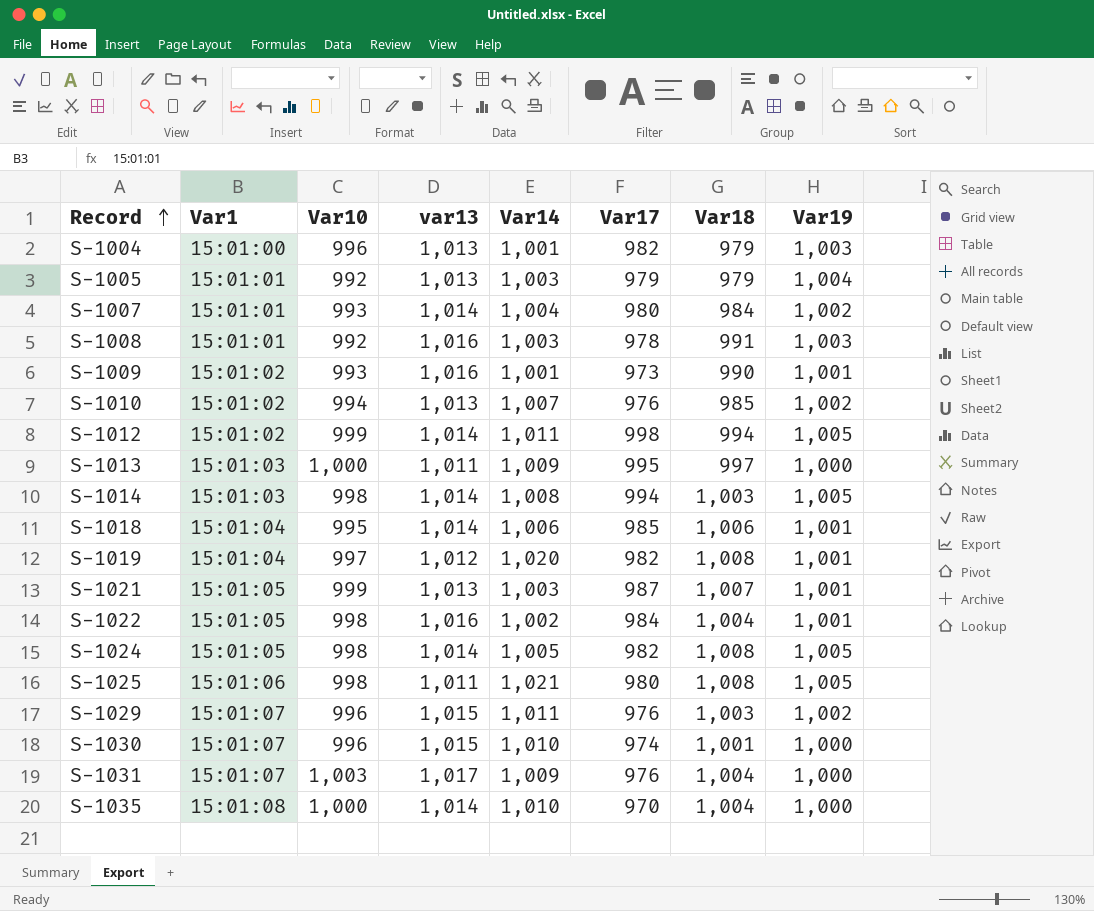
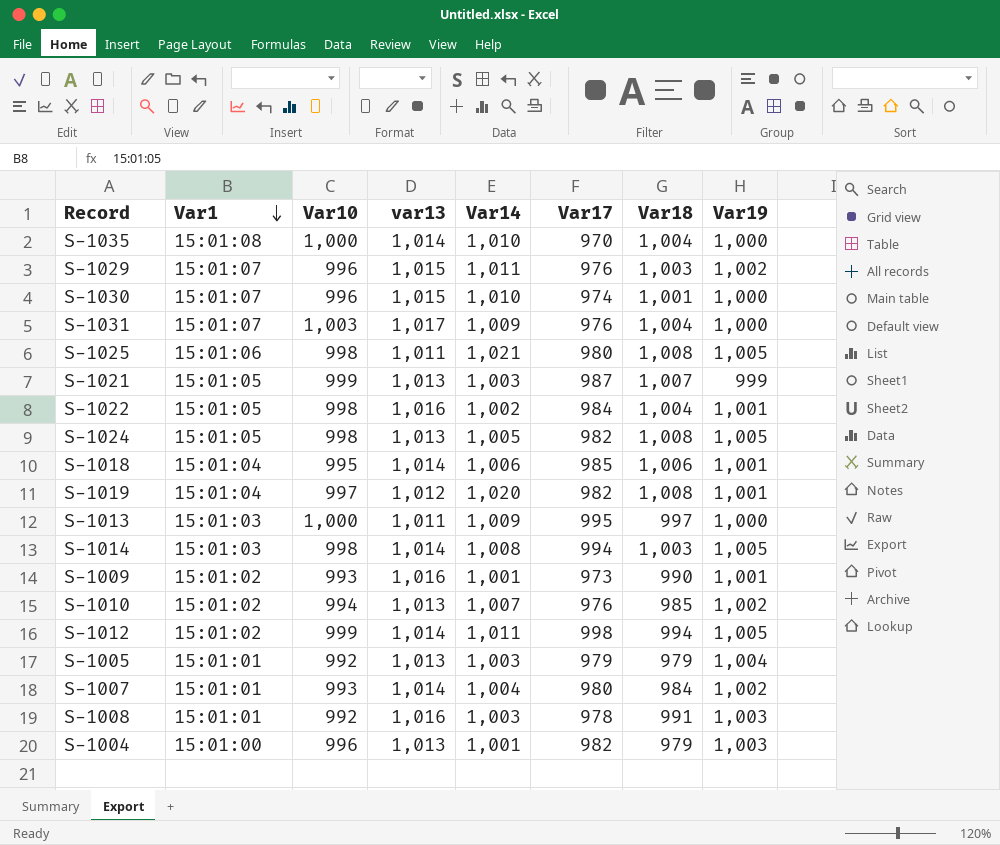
row order: Record ascending -> Var1 descending
S-1021 | Var19: 1,001 -> 999
S-1024 | var13: 1,014 -> 1,013

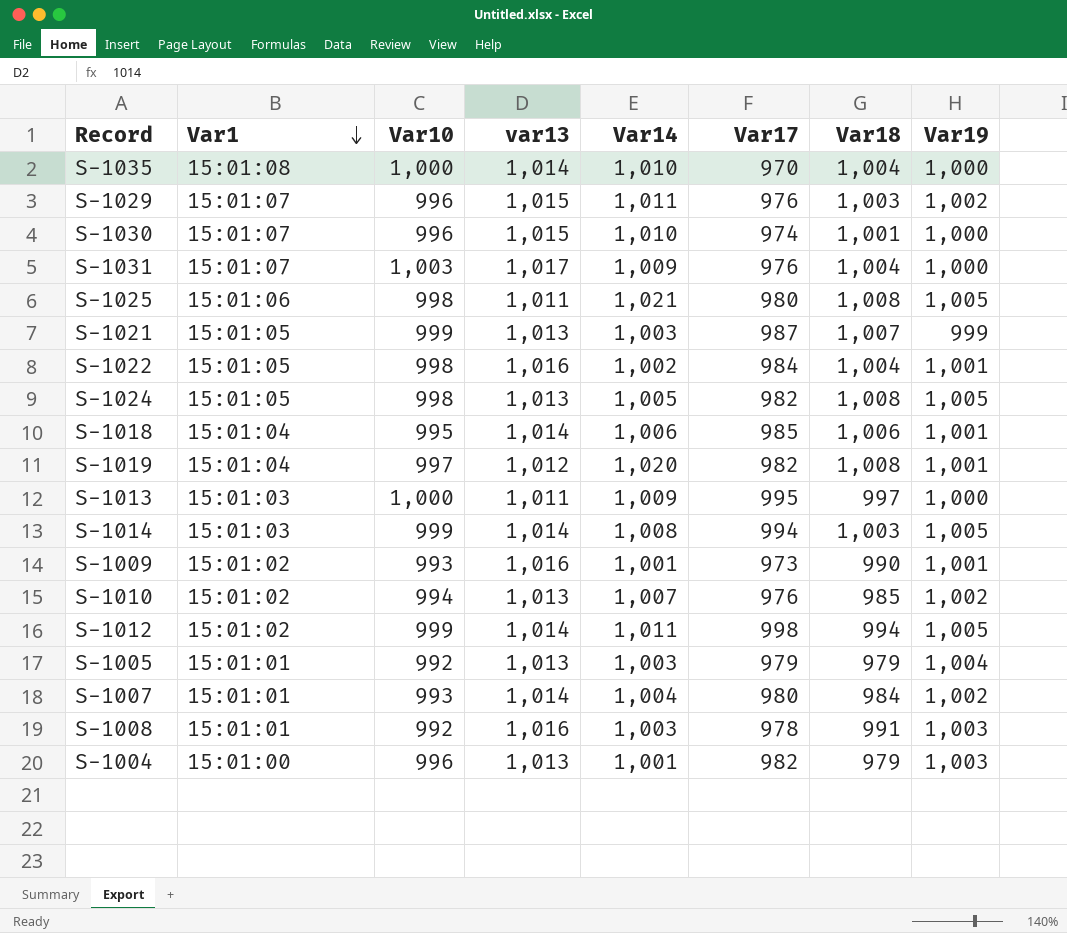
S-1014 | Var10: 998 -> 999

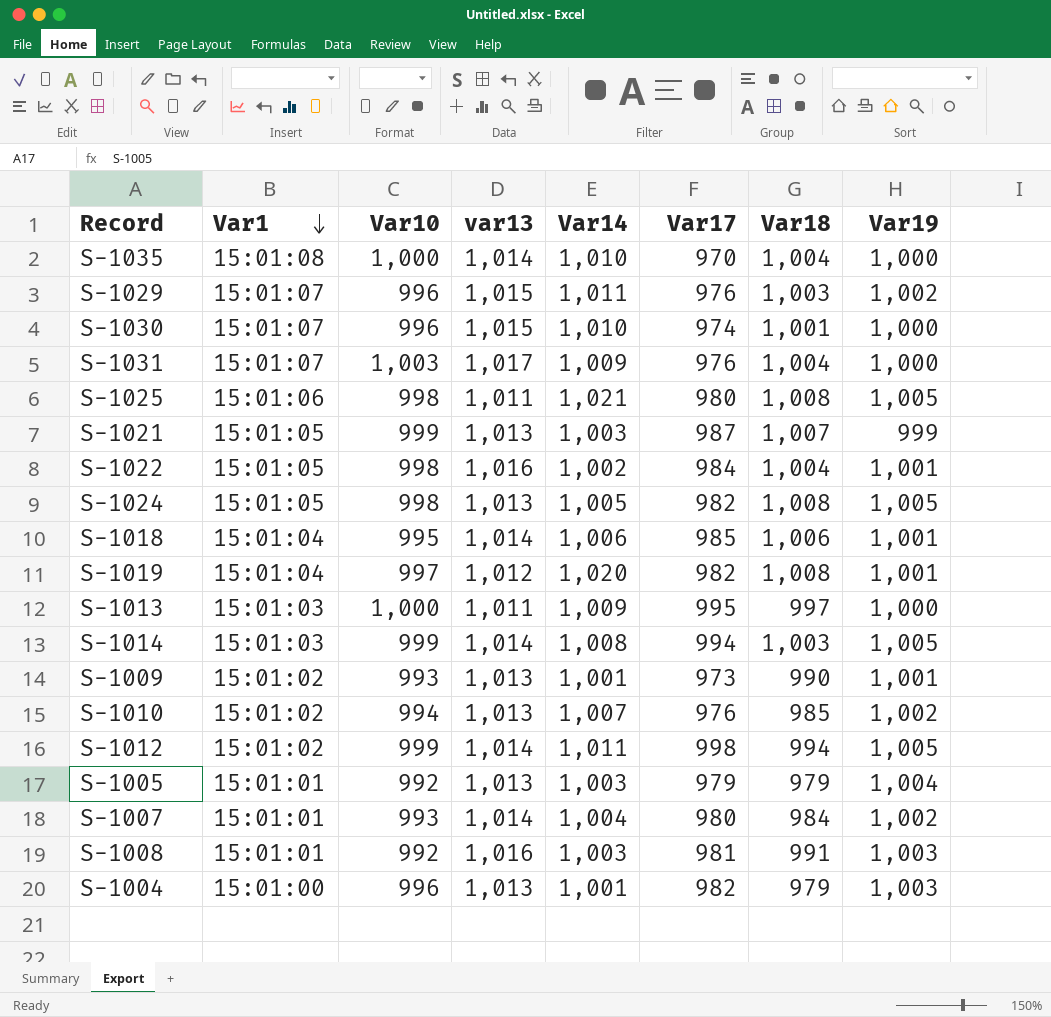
S-1009 | var13: 1,016 -> 1,013
S-1008 | Var17: 978 -> 981

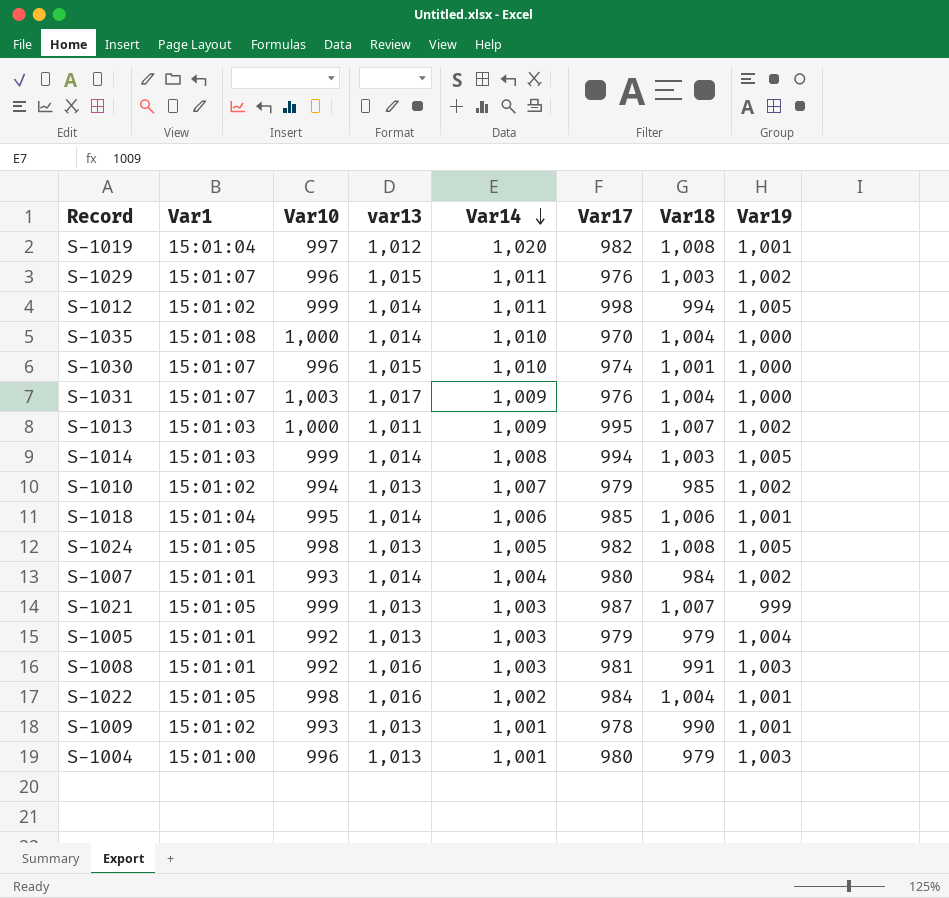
row order: Var1 descending -> Var14 descending
row S-1025: 15:01:06 | 998 | 1,011 | 1,021 | 980 | 1,008 | 1,005 -> none
S-1013 | Var18: 997 -> 1,007
S-1013 | Var19: 1,000 -> 1,002
S-1010 | Var17: 976 -> 979
S-1009 | Var17: 973 -> 978
S-1004 | Var17: 982 -> 980

